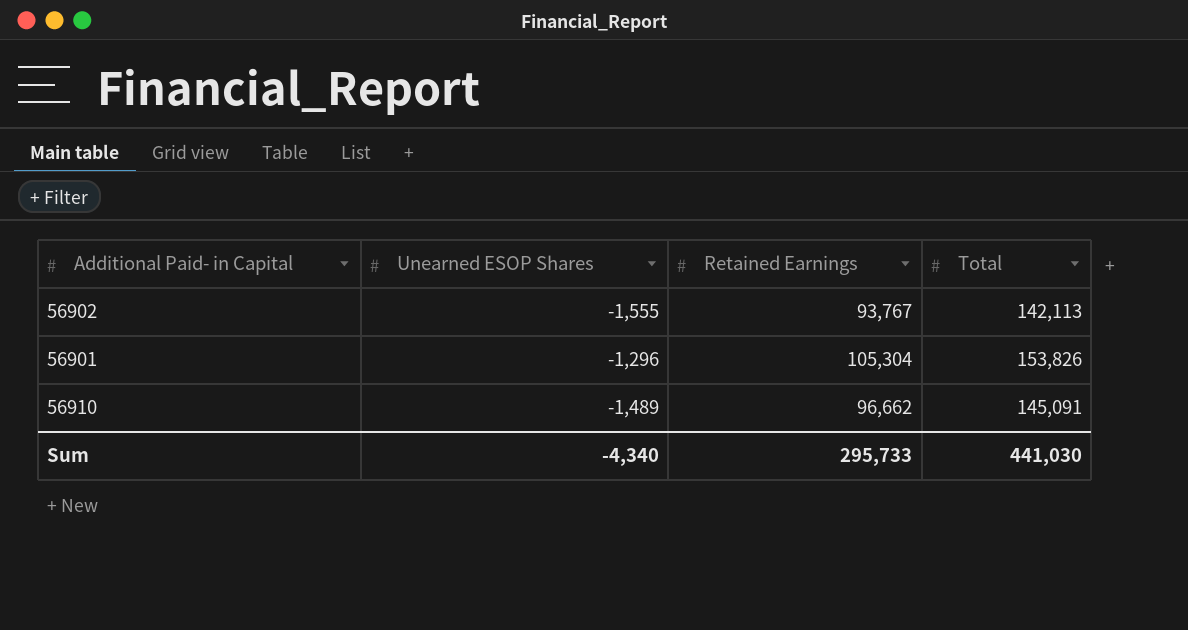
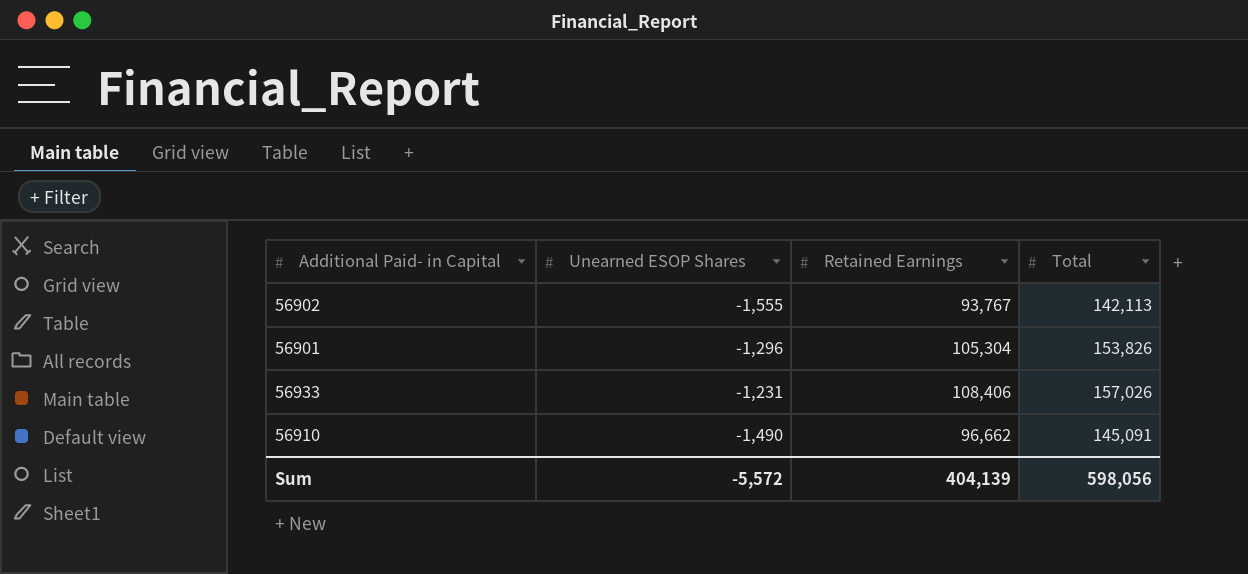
row 56933: none -> -1,231 | 108,406 | 157,026
56910 | Unearned ESOP Shares: -1,489 -> -1,490
Sum | Unearned ESOP Shares: -4,340 -> -5,572
Sum | Retained Earnings: 295,733 -> 404,139
Sum | Total: 441,030 -> 598,056

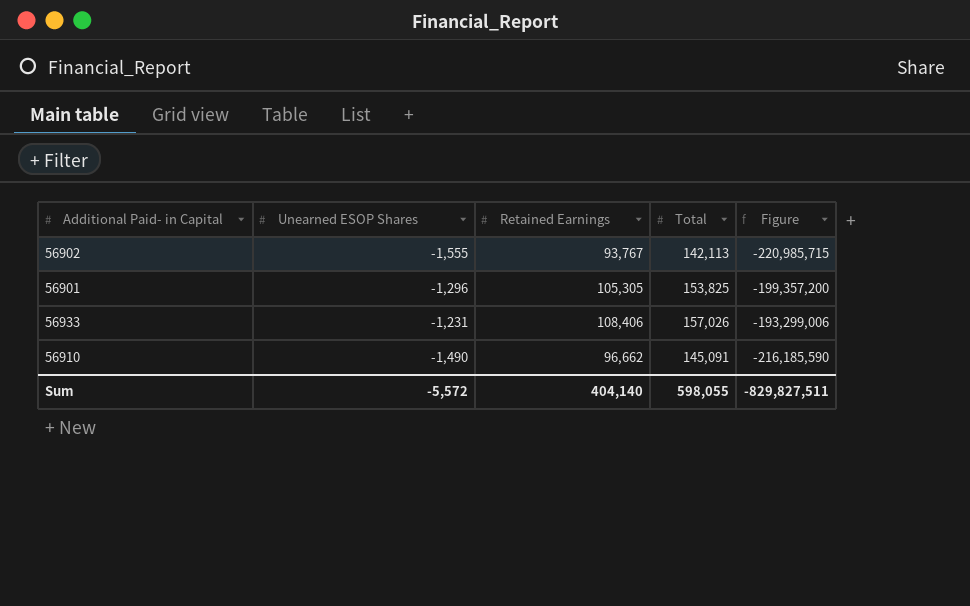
column Figure | formula: none -> [Unearned ESOP Shares] * [Total]
56901 | Retained Earnings: 105,304 -> 105,305
56901 | Total: 153,826 -> 153,825
Sum | Retained Earnings: 404,139 -> 404,140
Sum | Total: 598,056 -> 598,055

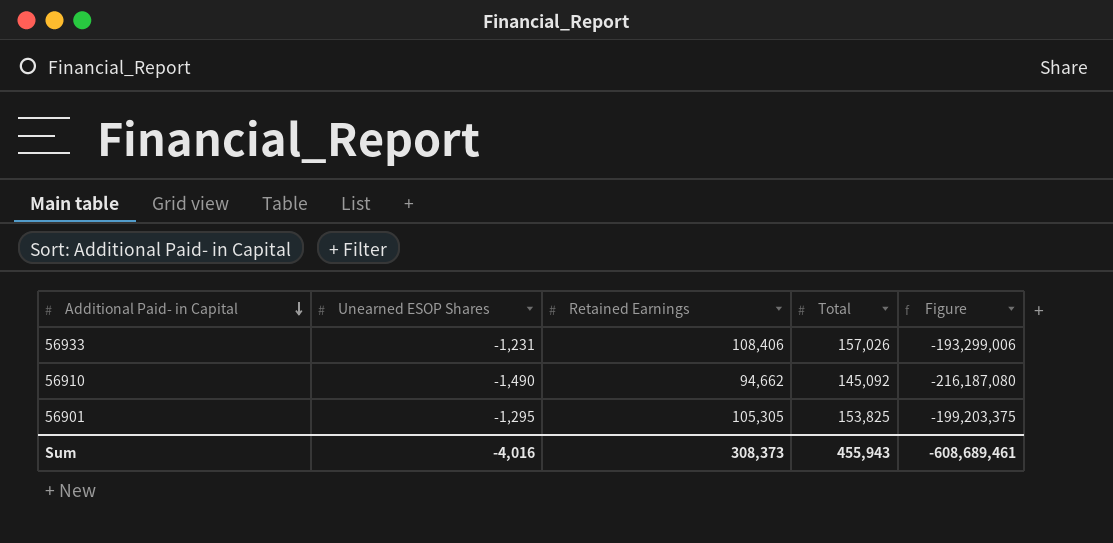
row order: none -> Additional Paid- in Capital descending
row 56902: -1,555 | 93,767 | 142,113 | -220,985,715 -> none
56910 | Retained Earnings: 96,662 -> 94,662
56910 | Total: 145,091 -> 145,092
56910 | Figure: -216,185,590 -> -216,187,080
56901 | Unearned ESOP Shares: -1,296 -> -1,295
56901 | Figure: -199,357,200 -> -199,203,375
Sum | Unearned ESOP Shares: -5,572 -> -4,016
Sum | Retained Earnings: 404,140 -> 308,373
Sum | Total: 598,055 -> 455,943
Sum | Figure: -829,827,511 -> -608,689,461

